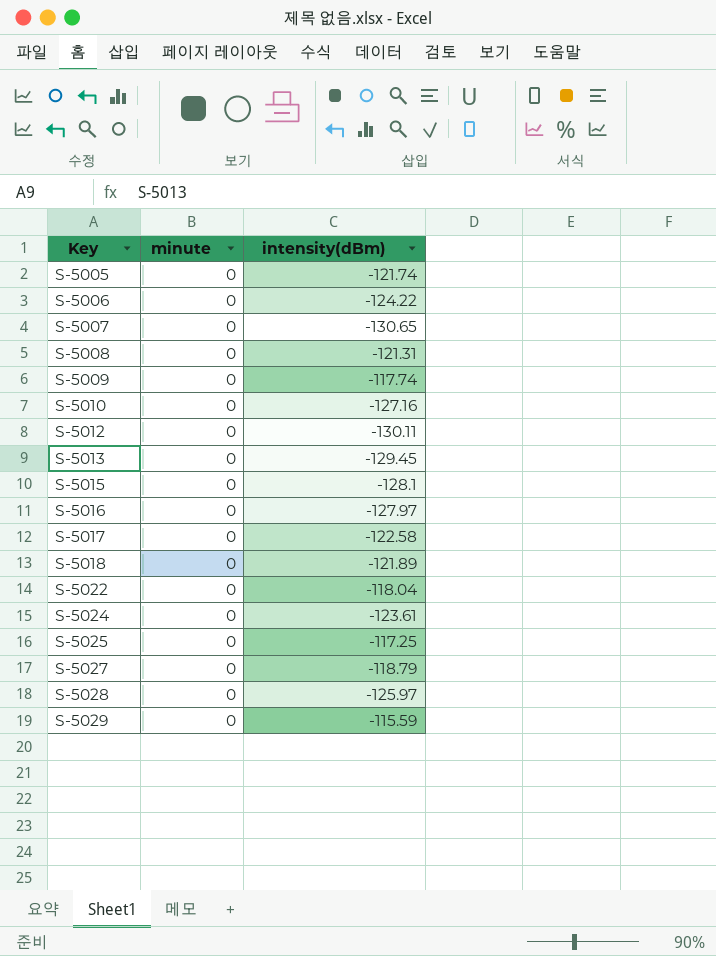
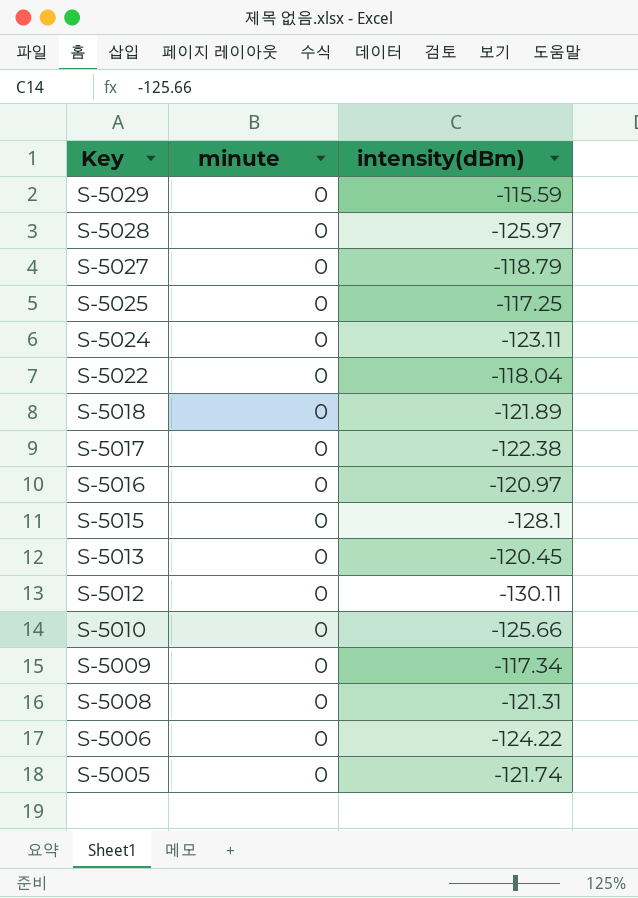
row order: Key ascending -> Key descending
row S-5007: 0 | -130.65 -> none
S-5024 | intensity(dBm): -123.61 -> -123.11
S-5017 | intensity(dBm): -122.58 -> -122.38
S-5016 | intensity(dBm): -127.97 -> -120.97
S-5013 | intensity(dBm): -129.45 -> -120.45
S-5010 | intensity(dBm): -127.16 -> -125.66
S-5009 | intensity(dBm): -117.74 -> -117.34

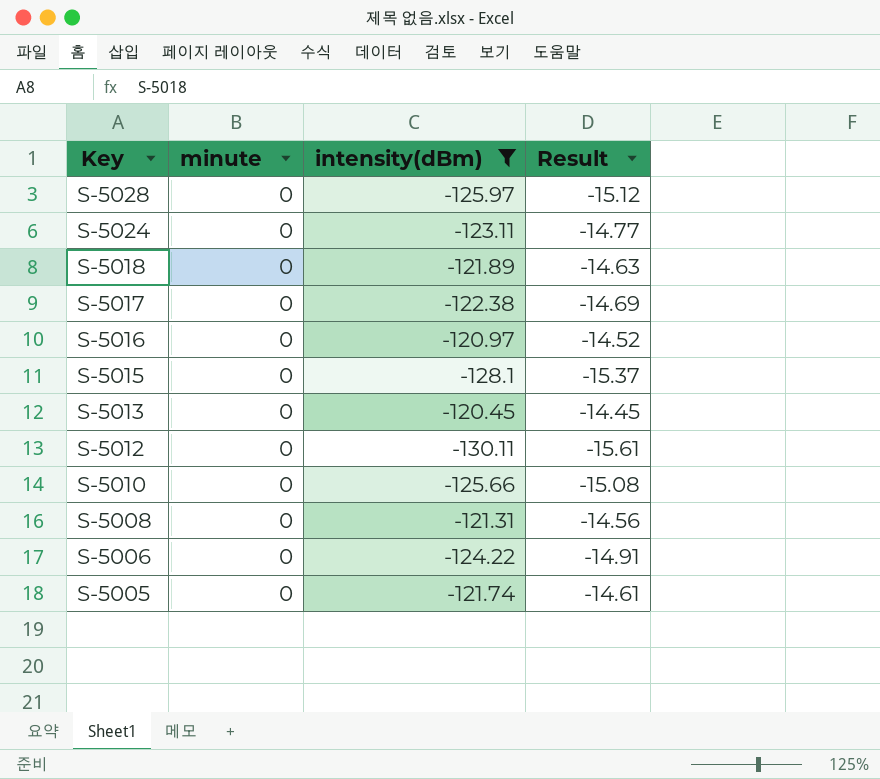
filter: none -> intensity(dBm) <= -120.45
column Result | formula: none -> [intensity(dBm)] * 0.12

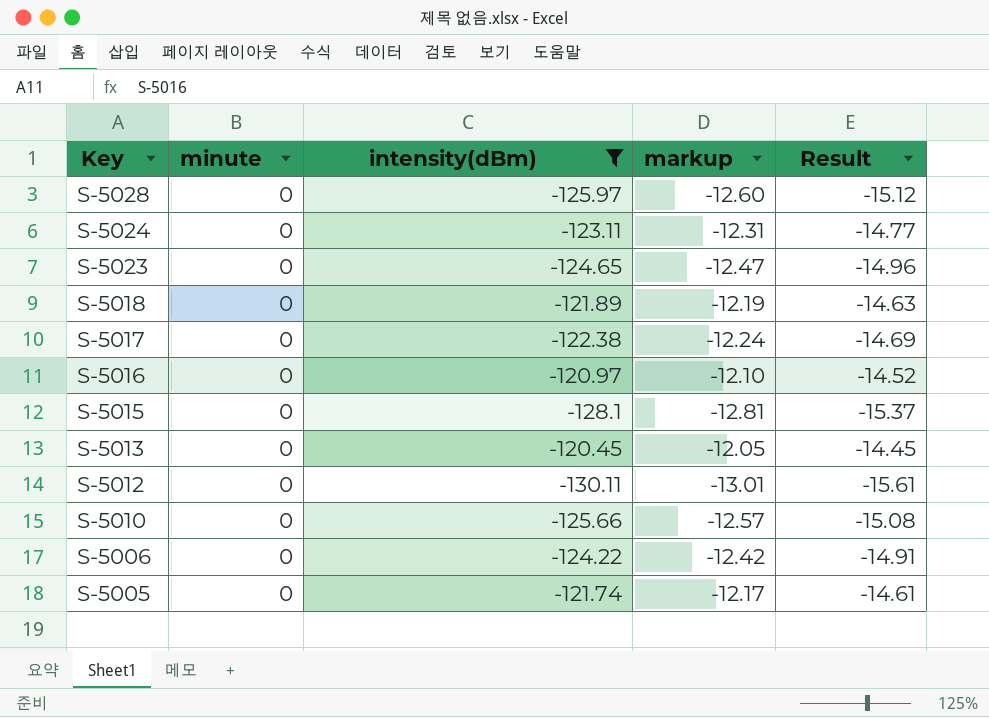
column markup | formula: none -> [intensity(dBm)] * 0.1
row S-5008: 0 | -121.31 | -14.56 -> none
row S-5023: none -> 0 | -124.65 | -12.47 | -14.96

